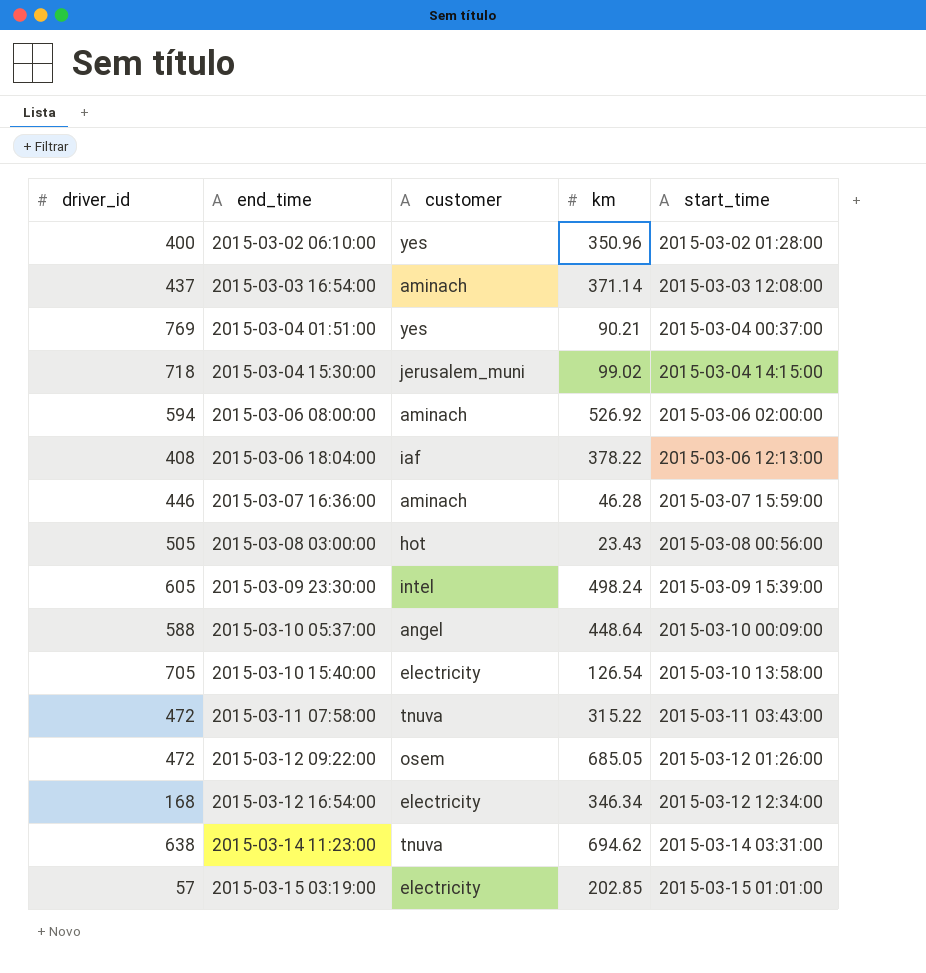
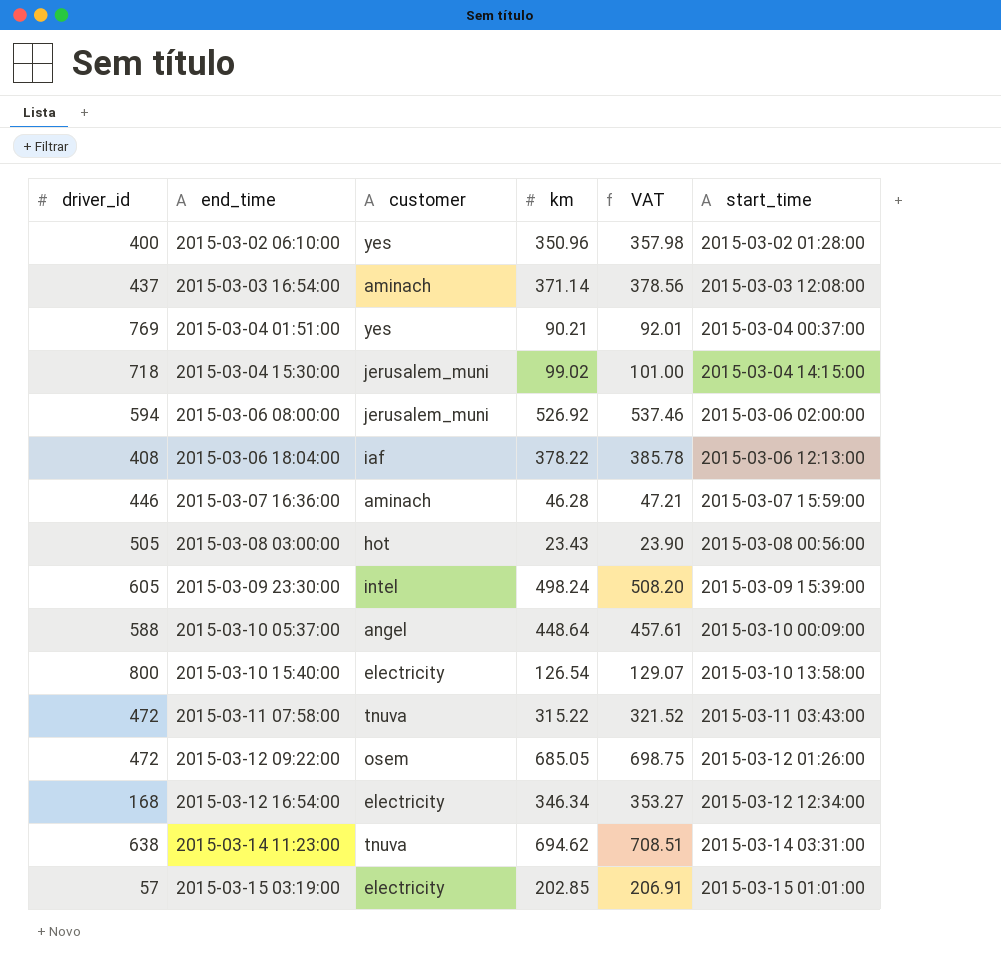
column VAT | formula: none -> [km] * 1.02
2015-03-06 08:00:00 | customer: aminach -> jerusalem_muni
2015-03-10 15:40:00 | driver_id: 705 -> 800

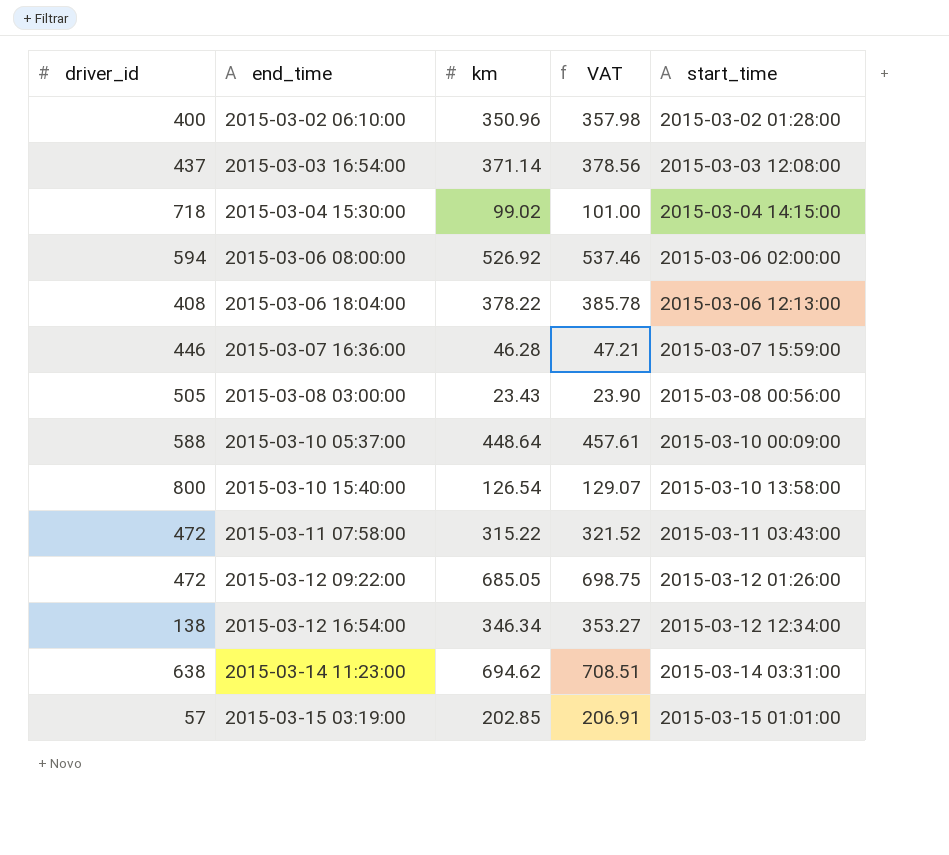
column customer | position: 3 -> none
row 2015-03-04 01:51:00: 769 | yes | 90.21 | 92.01 | 2015-03-04 00:37:00 -> none
row 2015-03-09 23:30:00: 605 | intel | 498.24 | 508.20 | 2015-03-09 15:39:00 -> none
2015-03-12 16:54:00 | driver_id: 168 -> 138

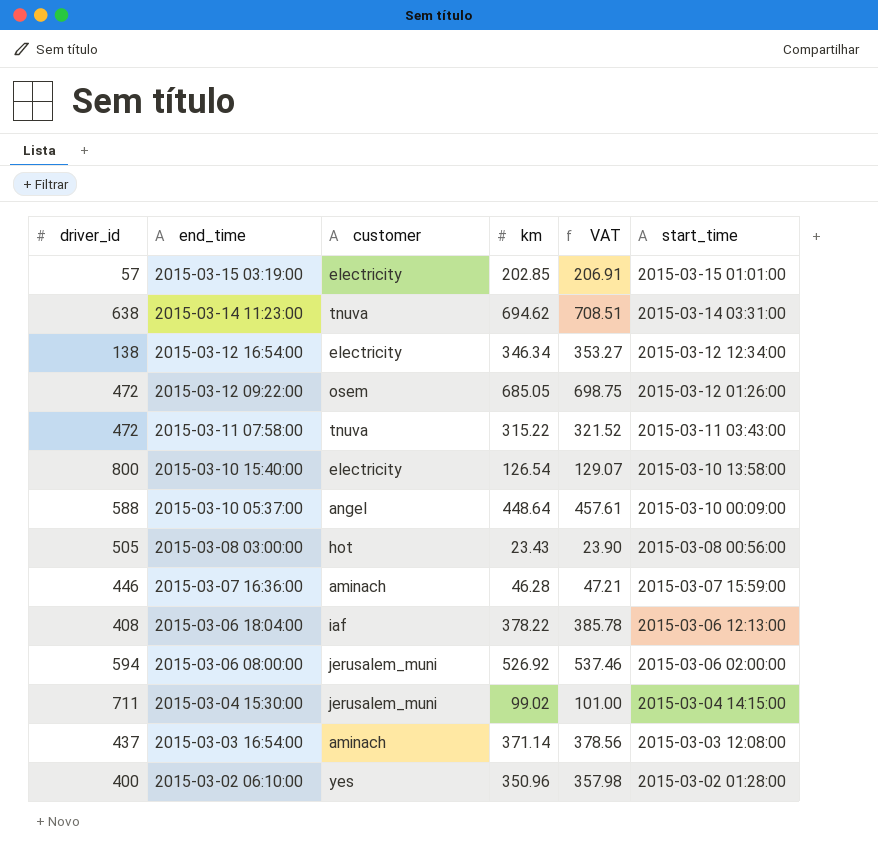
row order: end_time ascending -> end_time descending
column customer | position: none -> 3
2015-03-04 15:30:00 | driver_id: 718 -> 711

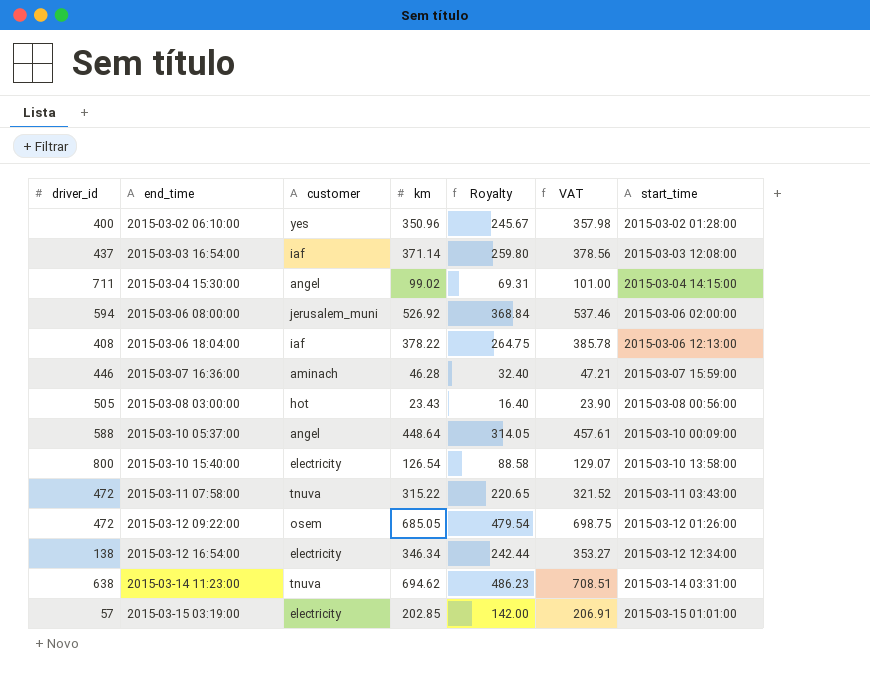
row order: end_time descending -> end_time ascending
column Royalty | formula: none -> [km] * 0.7
2015-03-03 16:54:00 | customer: aminach -> iaf
2015-03-04 15:30:00 | customer: jerusalem_muni -> angel

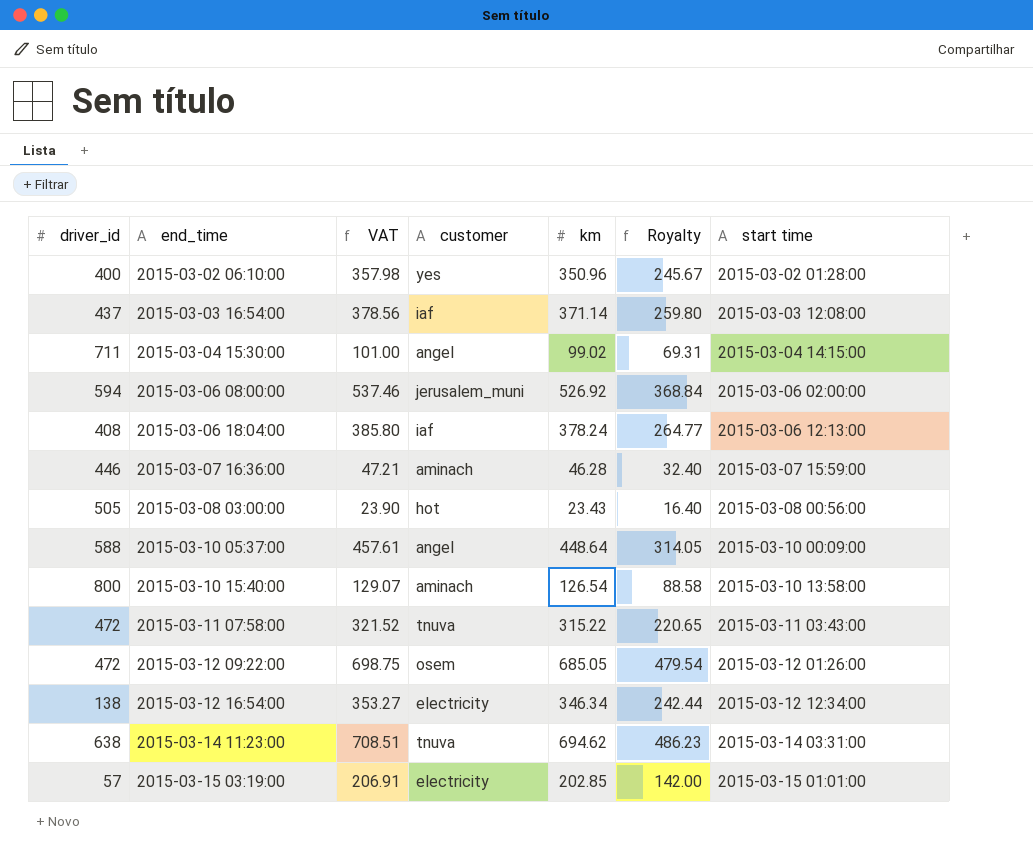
column VAT | position: 6 -> 3
column name: start_time -> start time
2015-03-06 18:04:00 | VAT: 385.78 -> 385.80
2015-03-06 18:04:00 | km: 378.22 -> 378.24
2015-03-06 18:04:00 | Royalty: 264.75 -> 264.77
2015-03-10 15:40:00 | customer: electricity -> aminach

